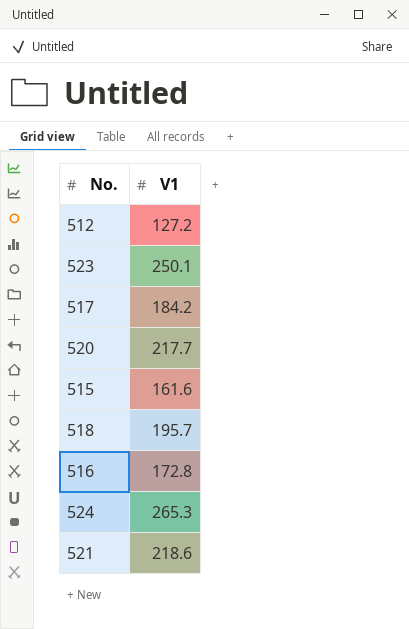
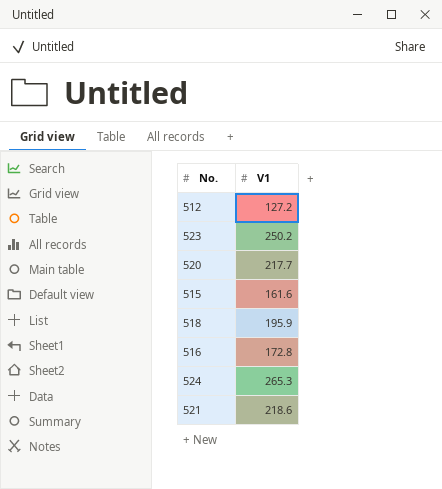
row 517: 184.2 -> none
523 | V1: 250.1 -> 250.2
518 | V1: 195.7 -> 195.9

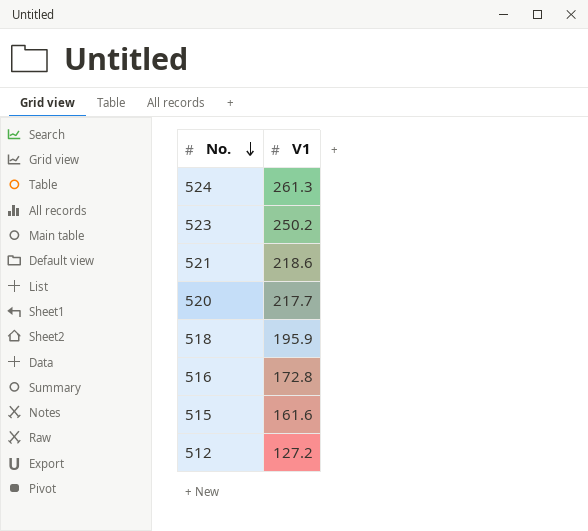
row order: none -> No. descending
524 | V1: 265.3 -> 261.3

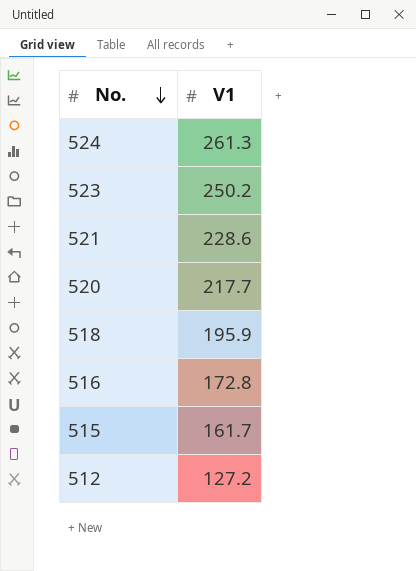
521 | V1: 218.6 -> 228.6
515 | V1: 161.6 -> 161.7

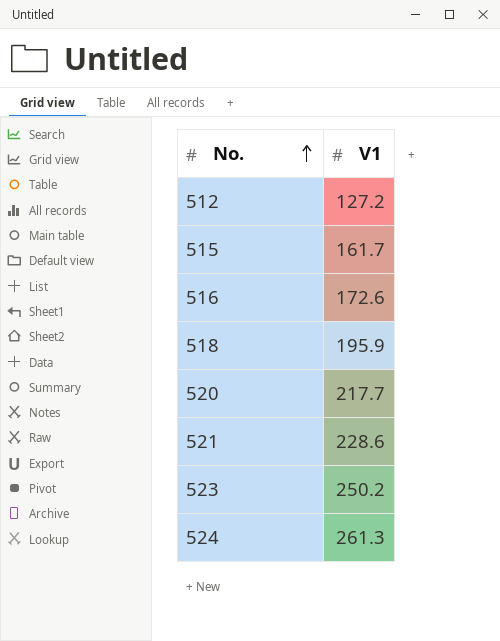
row order: No. descending -> No. ascending
516 | V1: 172.8 -> 172.6

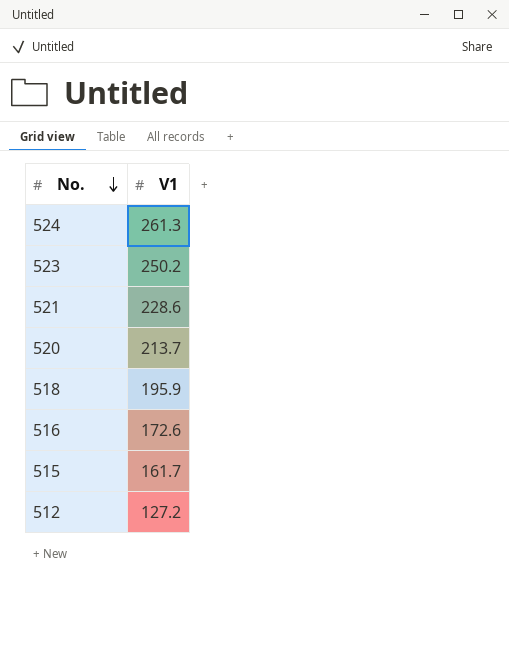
row order: No. ascending -> No. descending
520 | V1: 217.7 -> 213.7

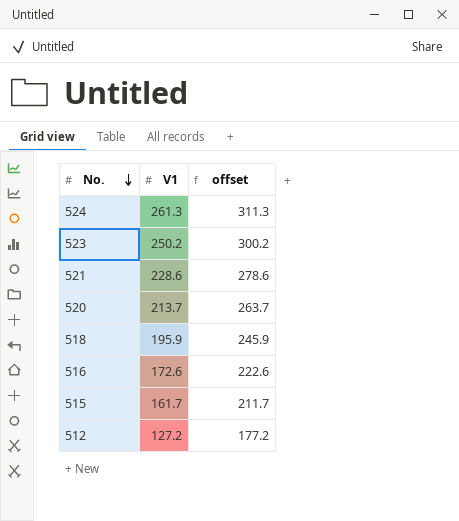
column offset | formula: none -> [V1] + 50

